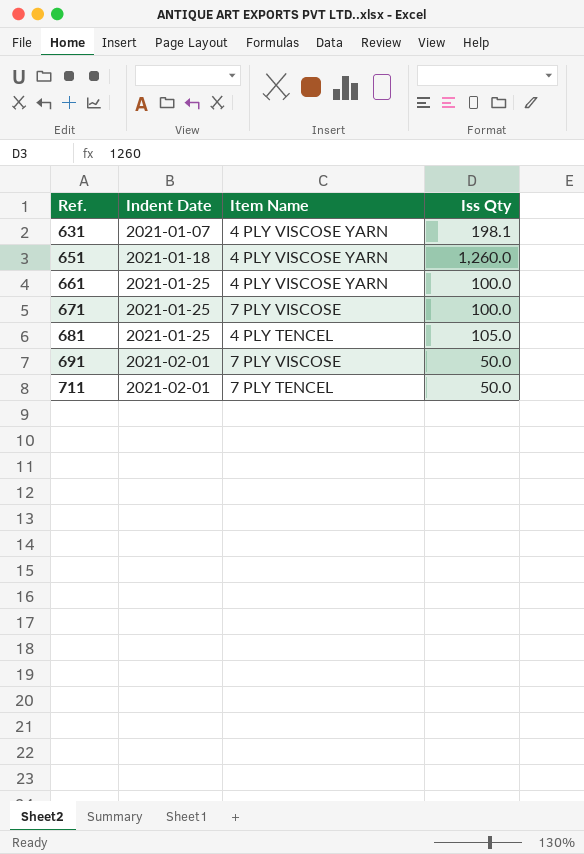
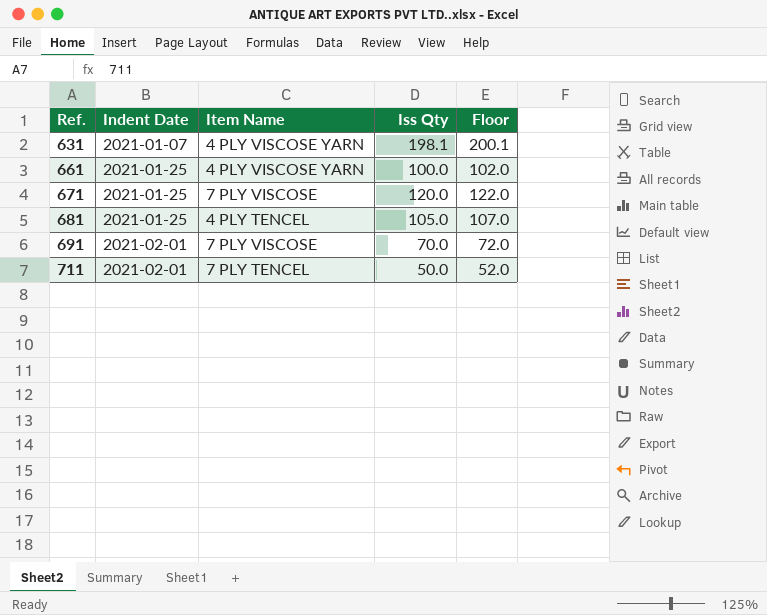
column Floor | formula: none -> [Iss Qty] + 2
row 651: 2021-01-18 | 4 PLY VISCOSE YARN | 1,260.0 -> none
671 | Iss Qty: 100.0 -> 120.0
691 | Iss Qty: 50.0 -> 70.0

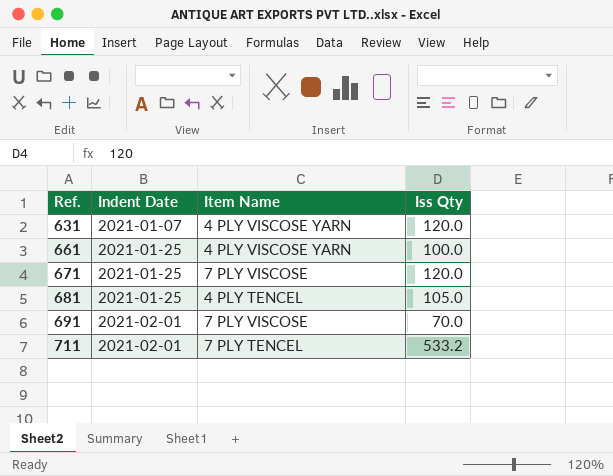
column Floor | formula: [Iss Qty] + 2 -> none
631 | Iss Qty: 198.1 -> 120.0
711 | Iss Qty: 50.0 -> 533.2

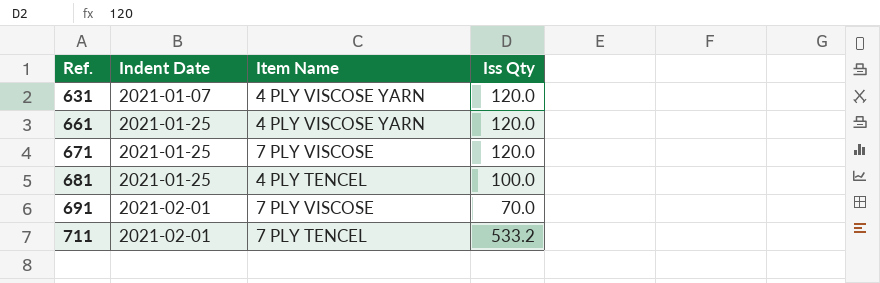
661 | Iss Qty: 100.0 -> 120.0
681 | Iss Qty: 105.0 -> 100.0

